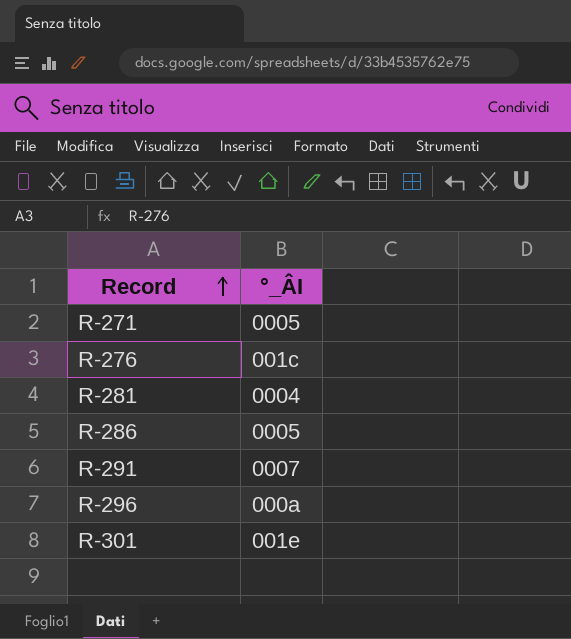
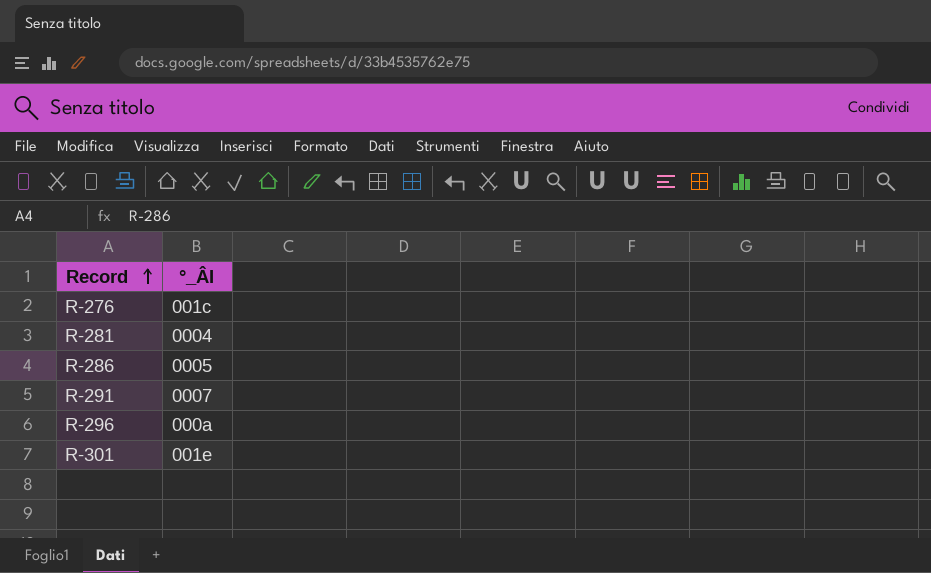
row R-271: 0005 -> none

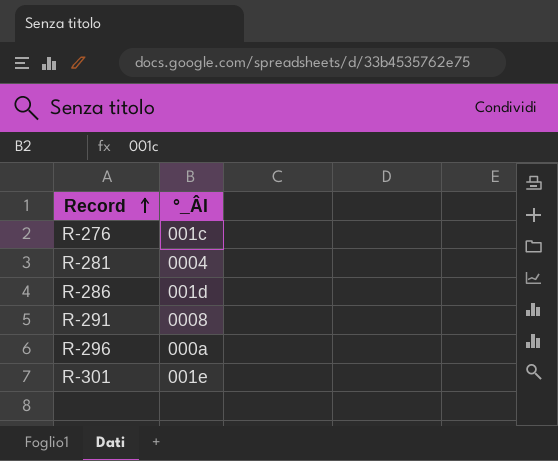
R-286 | °_ÂI: 0005 -> 001d
R-291 | °_ÂI: 0007 -> 0008

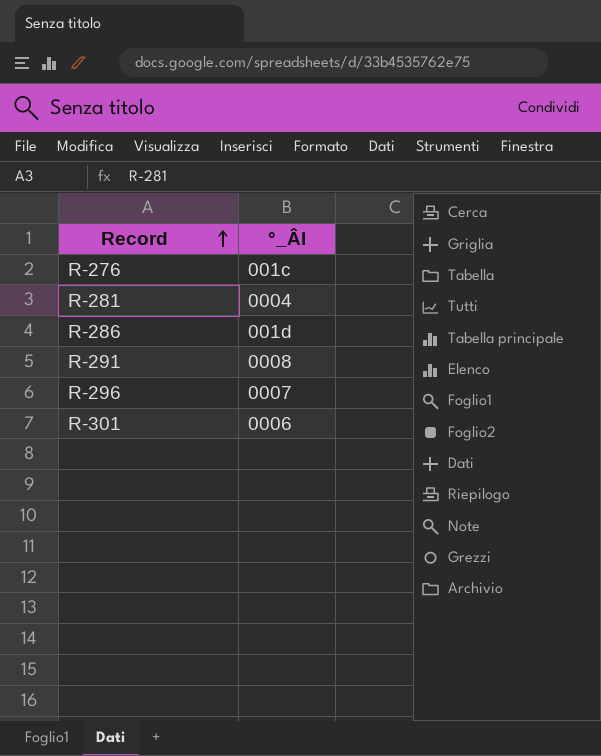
R-296 | °_ÂI: 000a -> 0007
R-301 | °_ÂI: 001e -> 0006

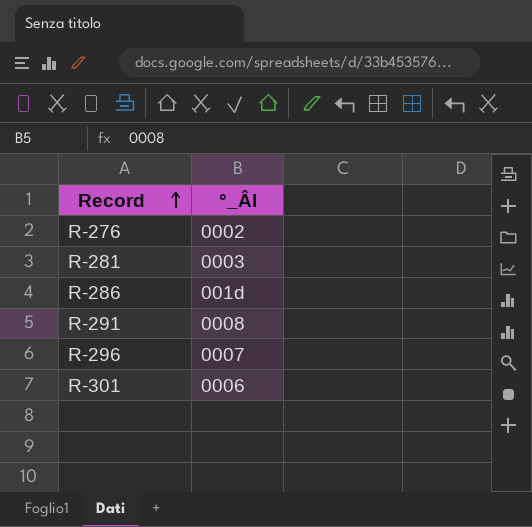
R-276 | °_ÂI: 001c -> 0002
R-281 | °_ÂI: 0004 -> 0003

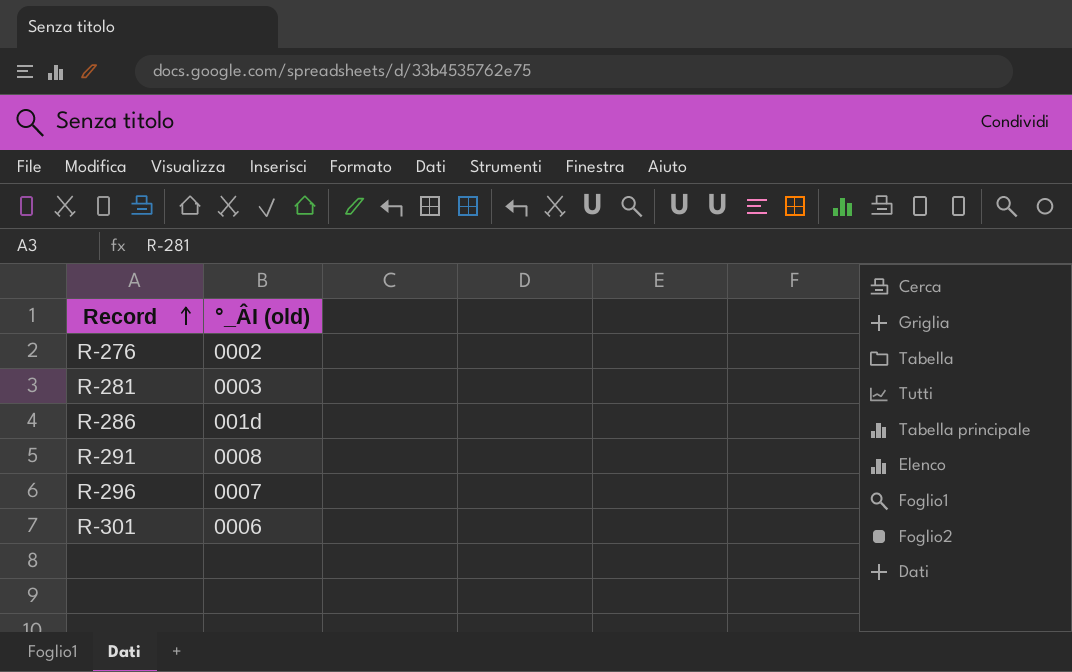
column name: °_ÂI -> °_ÂI (old)

